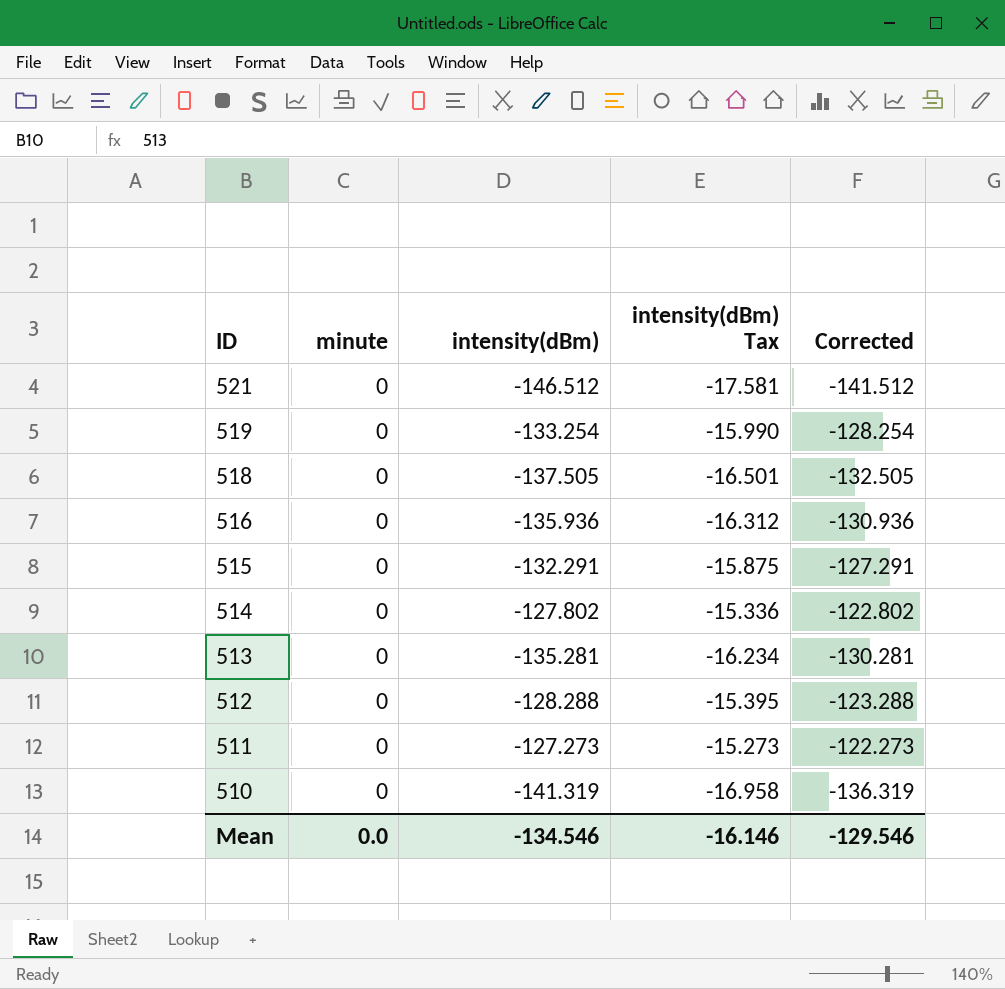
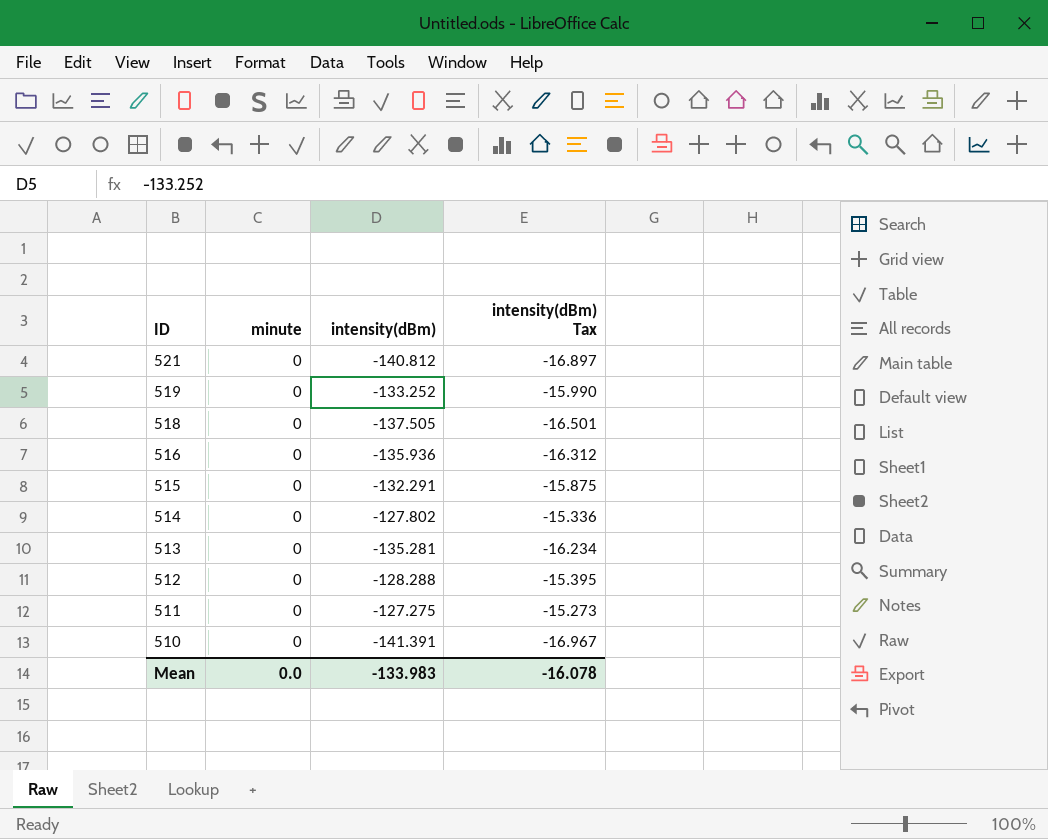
column Corrected | formula: [intensity(dBm)] + 5 -> none
521 | intensity(dBm): -146.512 -> -140.812
521 | intensity(dBm) Tax: -17.581 -> -16.897
519 | intensity(dBm): -133.254 -> -133.252
511 | intensity(dBm): -127.273 -> -127.275
510 | intensity(dBm): -141.319 -> -141.391
510 | intensity(dBm) Tax: -16.958 -> -16.967
Mean | intensity(dBm): -134.546 -> -133.983
Mean | intensity(dBm) Tax: -16.146 -> -16.078

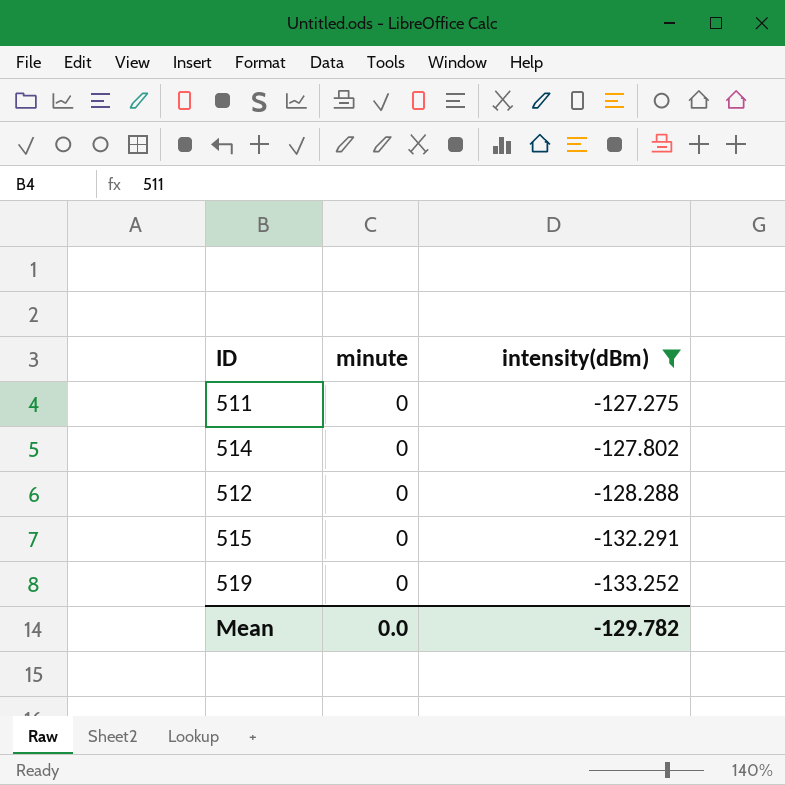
filter: none -> intensity(dBm) >= -133.252
row order: ID descending -> intensity(dBm) descending
column intensity(dBm) Tax | formula: [intensity(dBm)] * 0.12 -> none
Mean | intensity(dBm): -133.983 -> -129.782

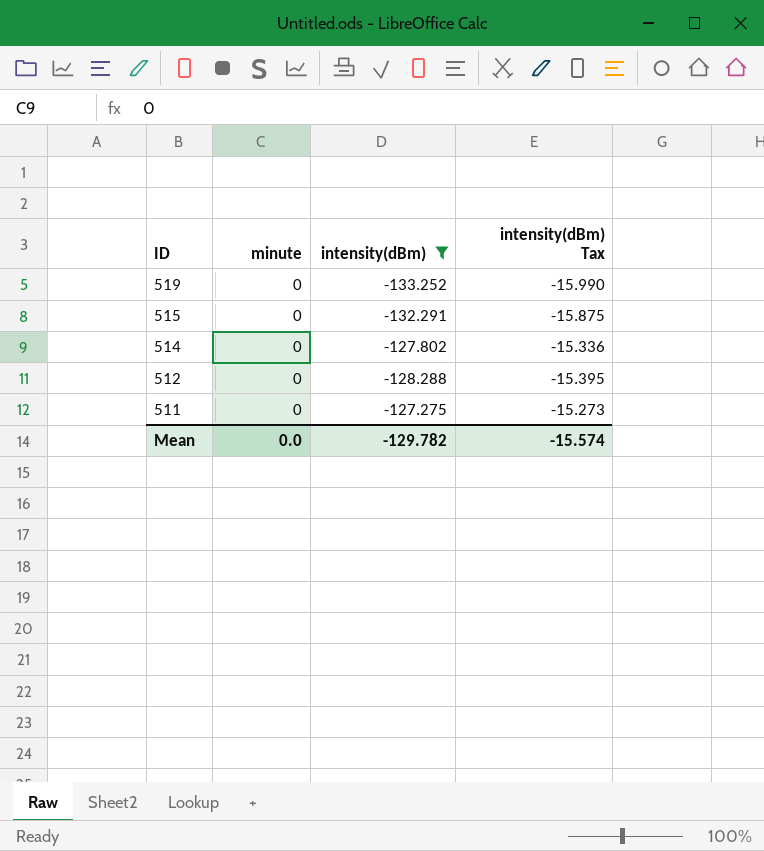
row order: intensity(dBm) descending -> ID descending
column intensity(dBm) Tax | formula: none -> [intensity(dBm)] * 0.12

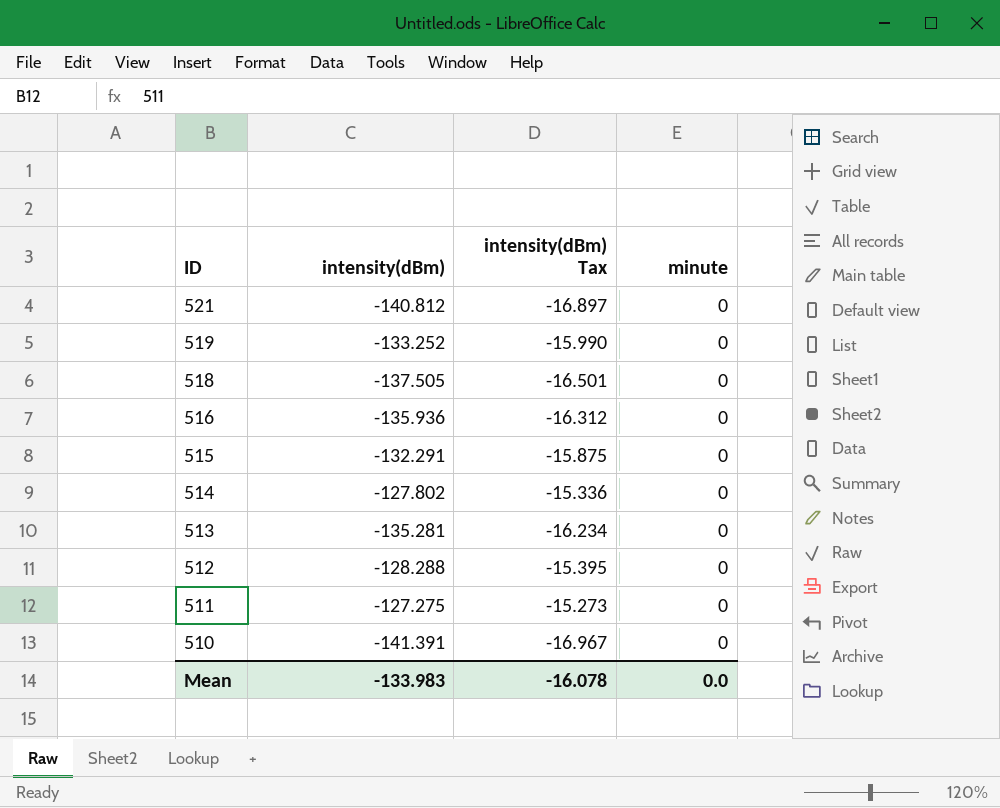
filter: intensity(dBm) >= -133.252 -> none
column minute | position: 2 -> 4
Mean | intensity(dBm): -129.782 -> -133.983
Mean | intensity(dBm) Tax: -15.574 -> -16.078

